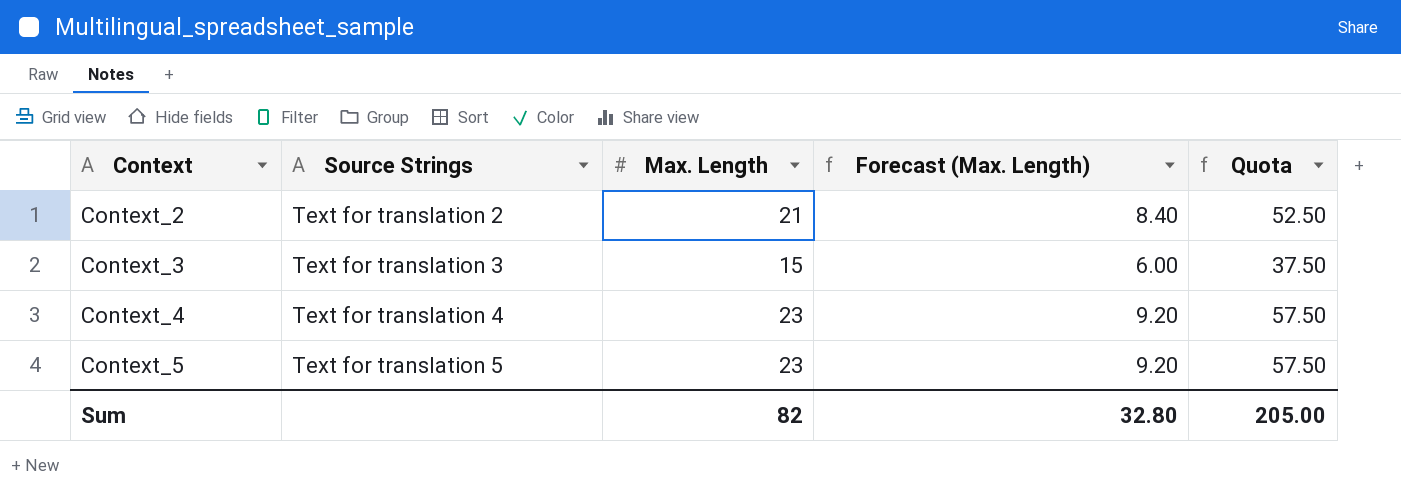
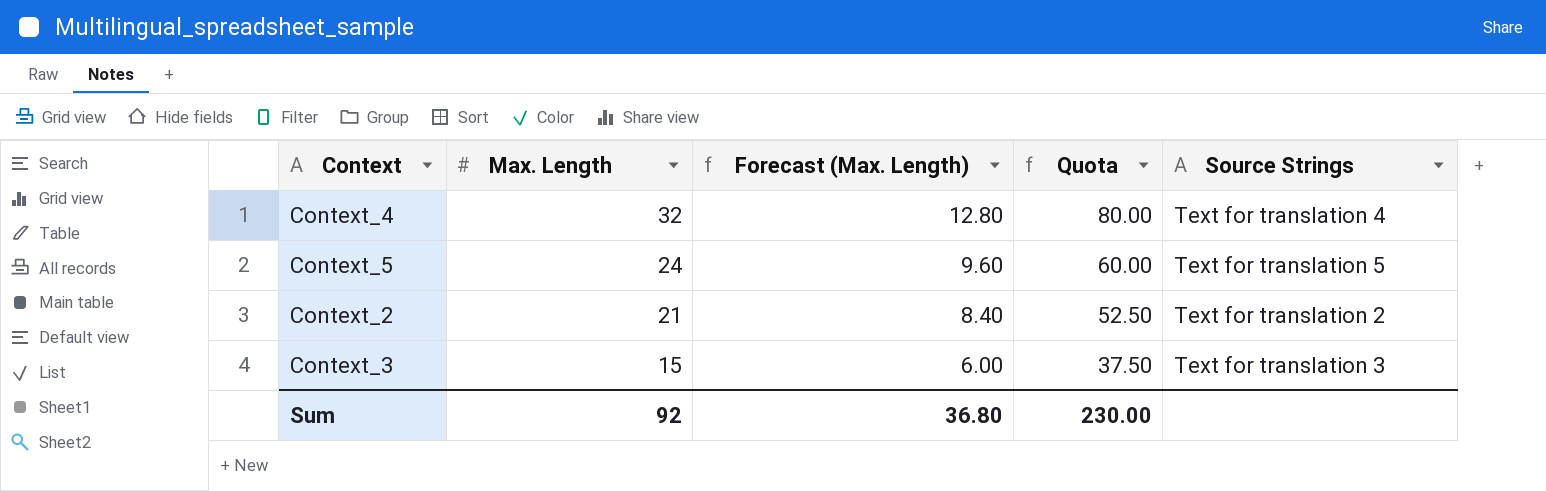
row order: Context ascending -> Max. Length descending
column Source Strings | position: 2 -> 5
Context_4 | Max. Length: 23 -> 32
Context_4 | Forecast (Max. Length): 9.20 -> 12.80
Context_4 | Quota: 57.50 -> 80.00
Context_5 | Max. Length: 23 -> 24
Context_5 | Forecast (Max. Length): 9.20 -> 9.60
Context_5 | Quota: 57.50 -> 60.00
Sum | Max. Length: 82 -> 92
Sum | Forecast (Max. Length): 32.80 -> 36.80
Sum | Quota: 205.00 -> 230.00

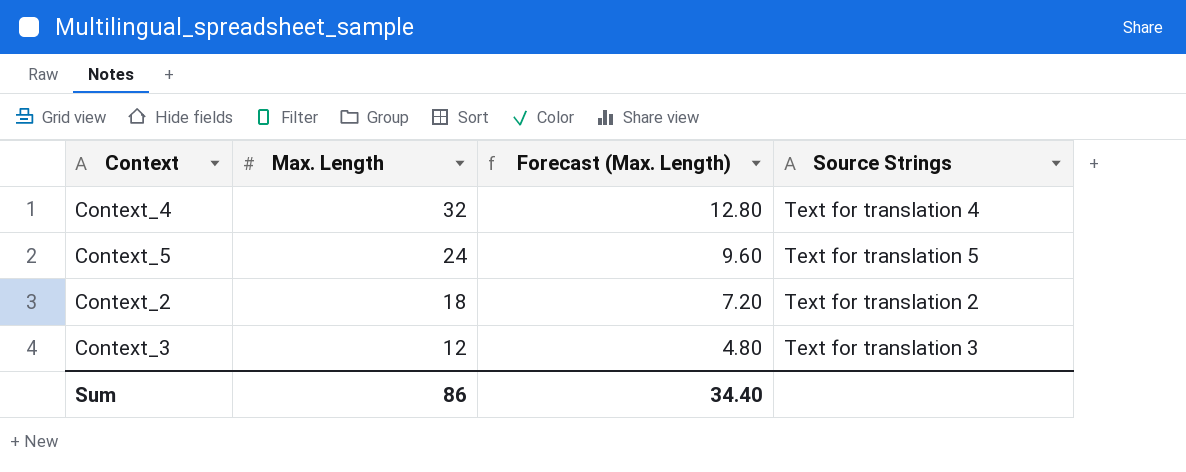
column Quota | formula: [Max. Length] * 2.5 -> none
Context_2 | Max. Length: 21 -> 18
Context_2 | Forecast (Max. Length): 8.40 -> 7.20
Context_3 | Max. Length: 15 -> 12
Context_3 | Forecast (Max. Length): 6.00 -> 4.80
Sum | Max. Length: 92 -> 86
Sum | Forecast (Max. Length): 36.80 -> 34.40

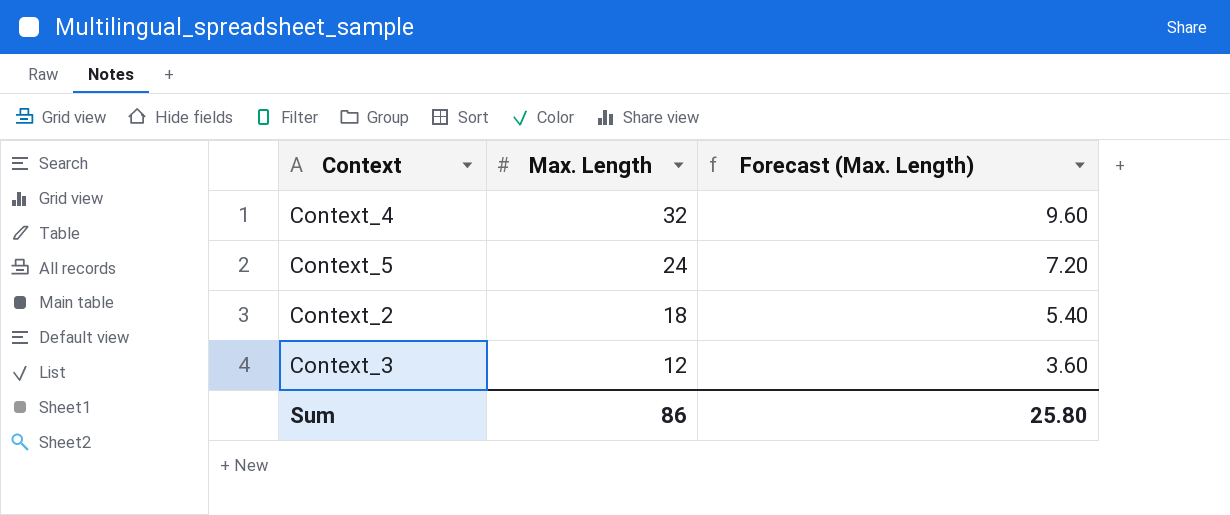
column Source Strings | position: 4 -> none
column Forecast (Max. Length) | formula: [Max. Length] * 0.4 -> [Max. Length] * 0.3
Sum | Forecast (Max. Length): 34.40 -> 25.80

